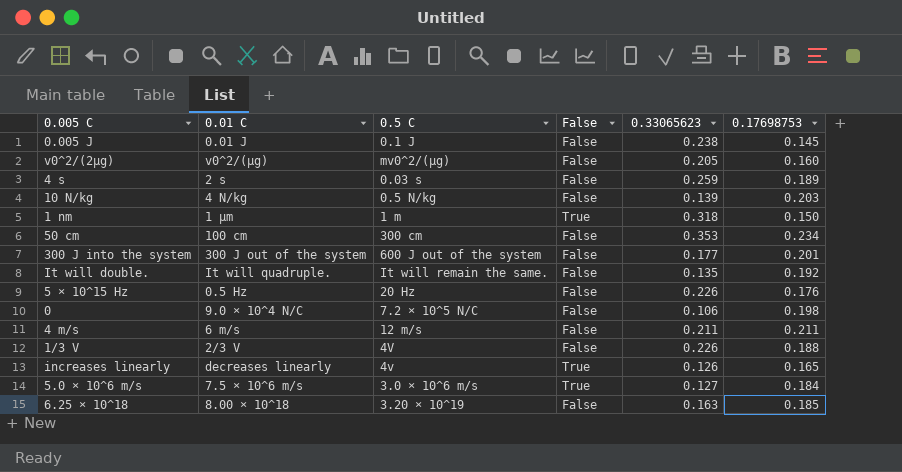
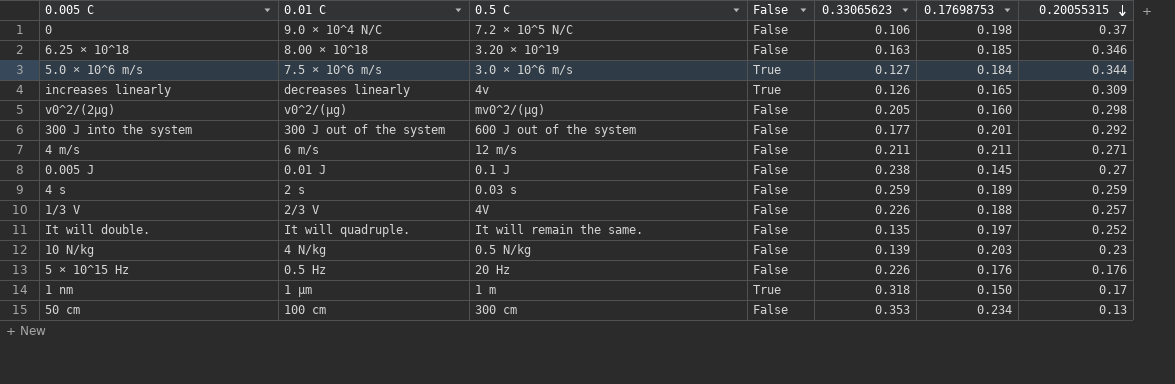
row order: none -> 0.20055315 descending
column 0.20055315 | position: none -> 7
It will double. | 0.17698753: 0.192 -> 0.197

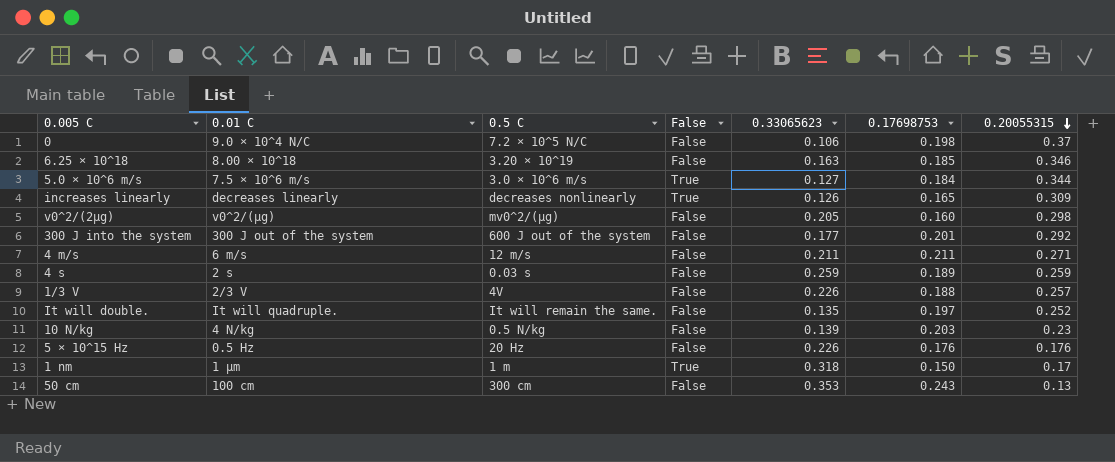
row 0.005 J: 0.01 J | 0.1 J | False | 0.238 | 0.145 | 0.27 -> none
increases linearly | 0.5 C: 4v -> decreases nonlinearly
50 cm | 0.17698753: 0.234 -> 0.243

